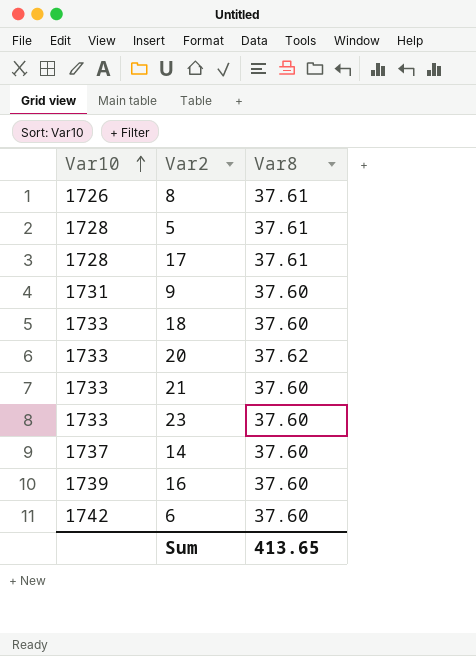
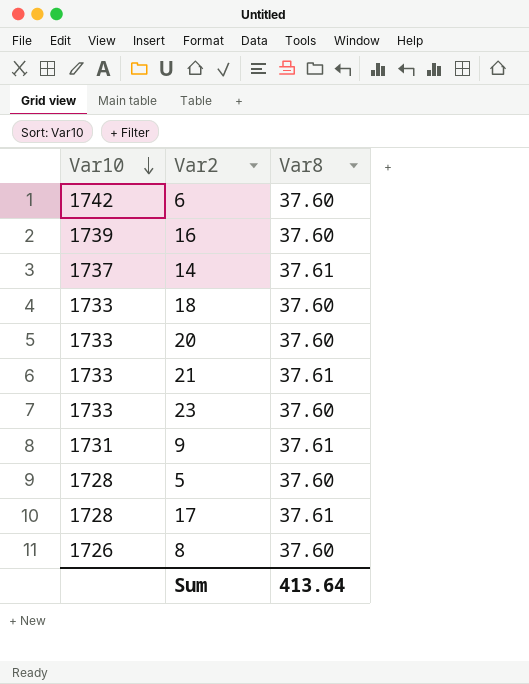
row order: Var10 ascending -> Var10 descending
14 | Var8: 37.60 -> 37.61
20 | Var8: 37.62 -> 37.60
21 | Var8: 37.60 -> 37.61
9 | Var8: 37.60 -> 37.61
5 | Var8: 37.61 -> 37.60
8 | Var8: 37.61 -> 37.60
Sum | Var8: 413.65 -> 413.64

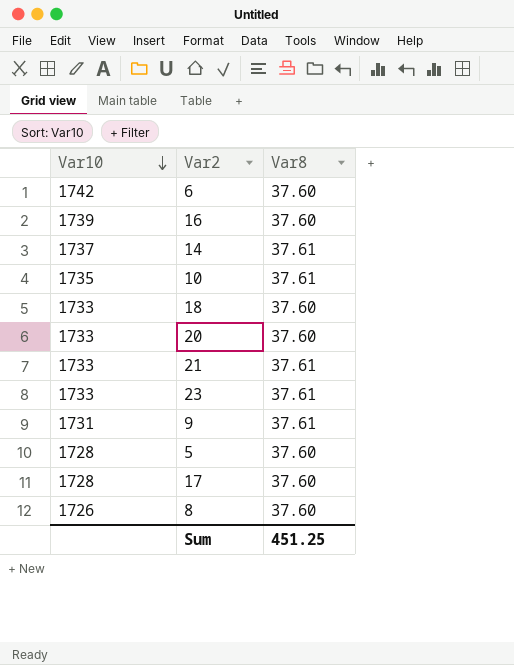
row 10: none -> 1735 | 37.61
23 | Var8: 37.60 -> 37.61
17 | Var8: 37.61 -> 37.60
Sum | Var8: 413.64 -> 451.25

